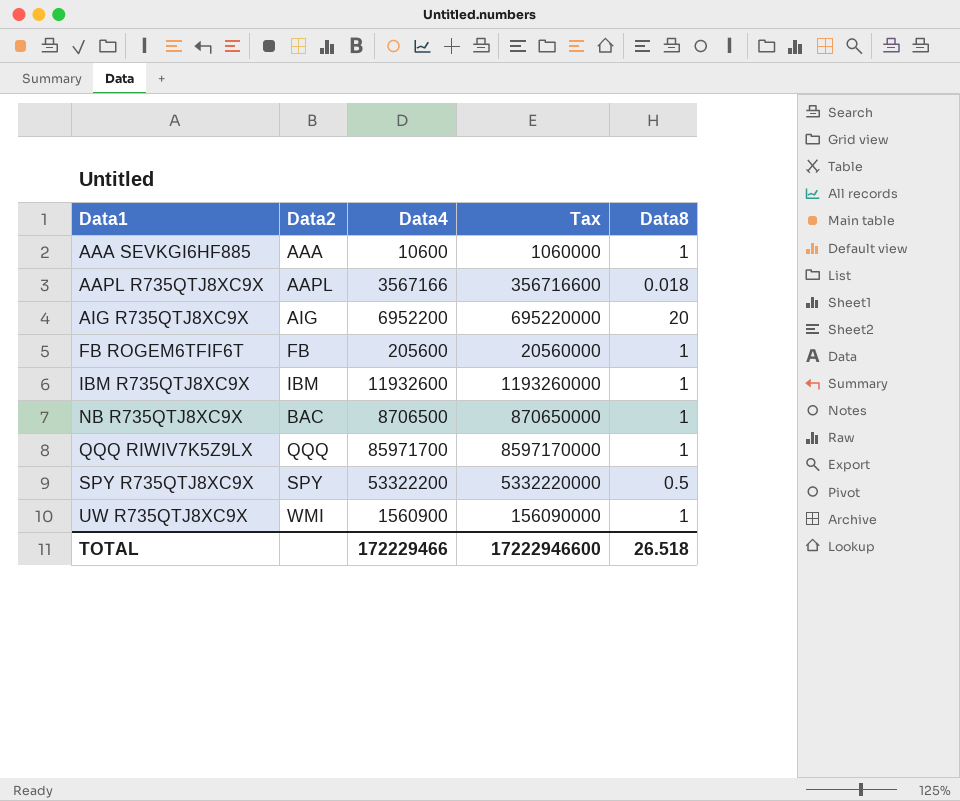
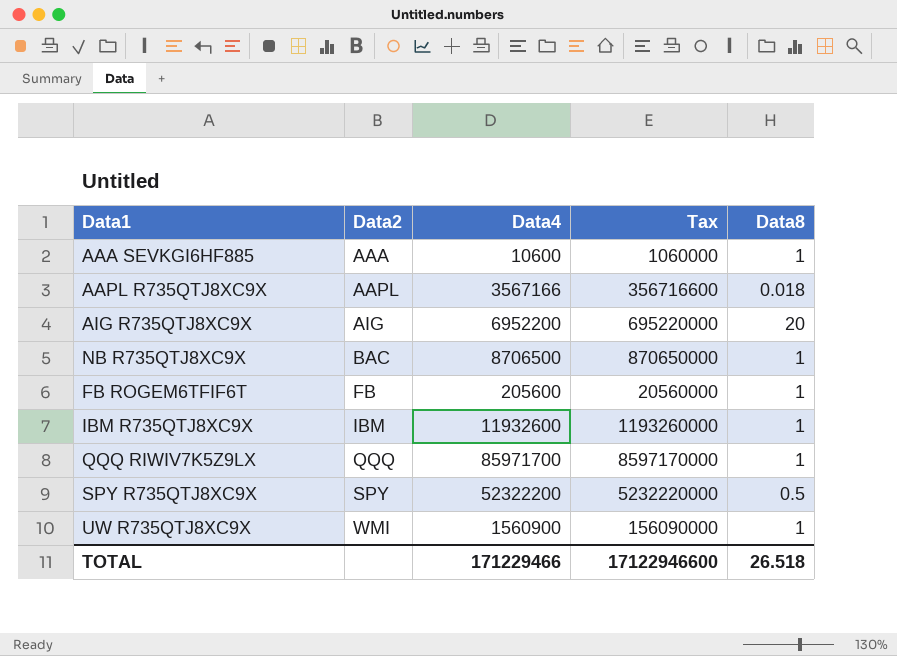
row order: Data1 ascending -> Data2 ascending
SPY R735QTJ8XC9X | Data4: 53322200 -> 52322200
SPY R735QTJ8XC9X | Tax: 5332220000 -> 5232220000
TOTAL | Data4: 172229466 -> 171229466
TOTAL | Tax: 17222946600 -> 17122946600

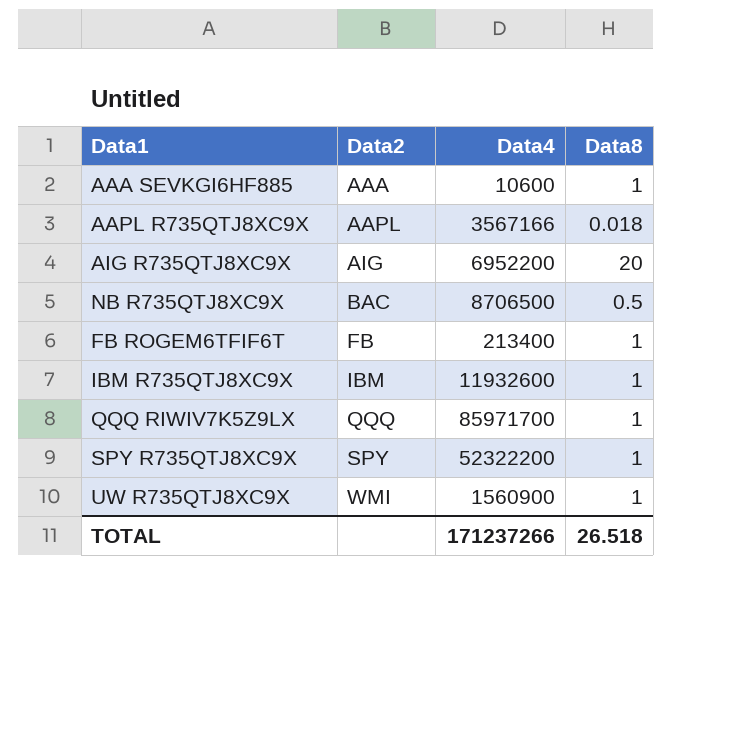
column Tax | formula: [Data4] * 100 -> none
NB R735QTJ8XC9X | Data8: 1 -> 0.5
FB ROGEM6TFIF6T | Data4: 205600 -> 213400
SPY R735QTJ8XC9X | Data8: 0.5 -> 1
TOTAL | Data4: 171229466 -> 171237266

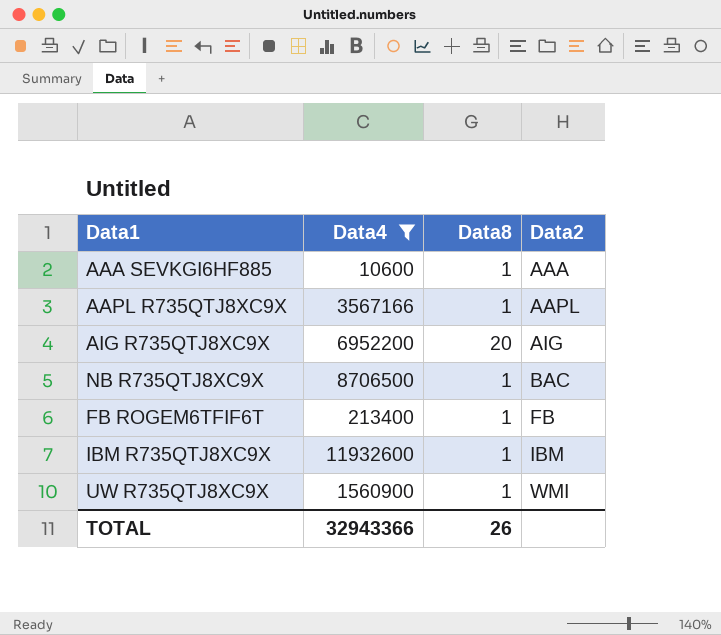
filter: none -> Data4 <= 11932600
column Data2 | position: 2 -> 4
AAPL R735QTJ8XC9X | Data8: 0.018 -> 1
NB R735QTJ8XC9X | Data8: 0.5 -> 1
TOTAL | Data4: 171237266 -> 32943366
TOTAL | Data8: 26.518 -> 26

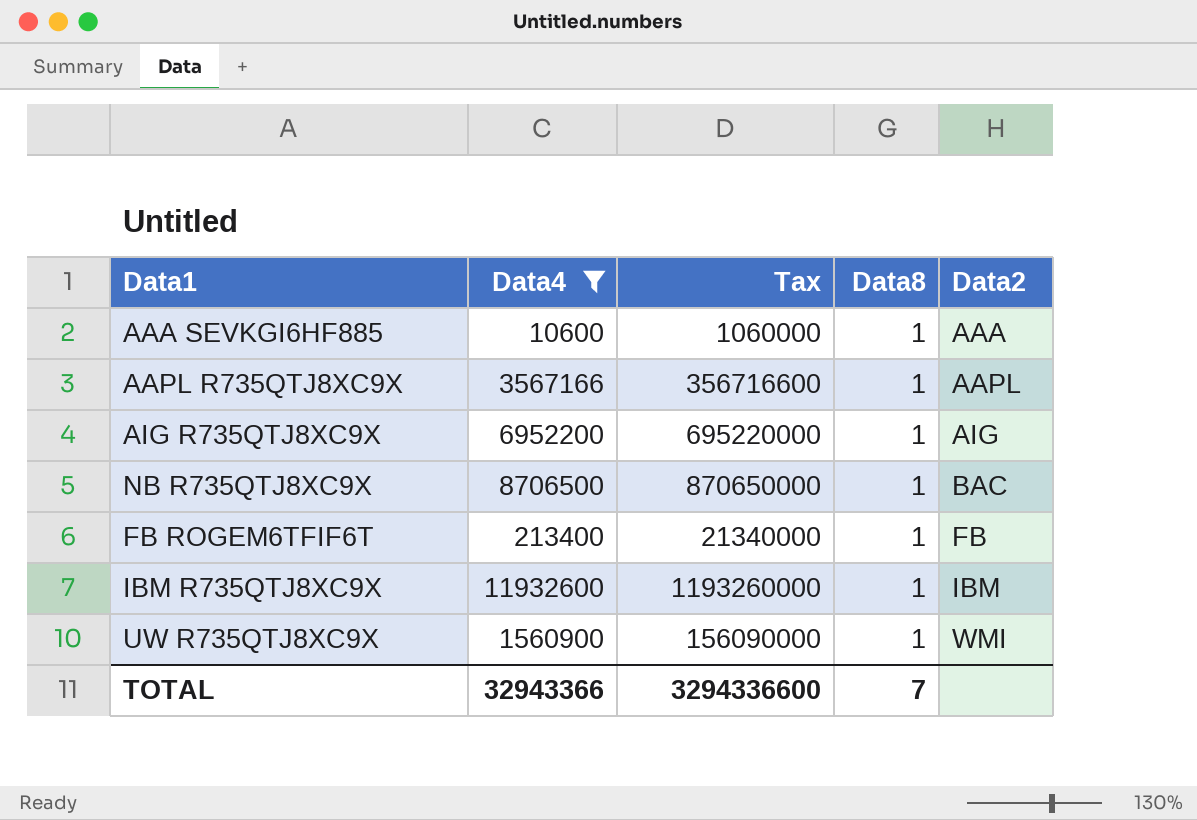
column Tax | formula: none -> [Data4] * 100
AIG R735QTJ8XC9X | Data8: 20 -> 1
TOTAL | Data8: 26 -> 7

